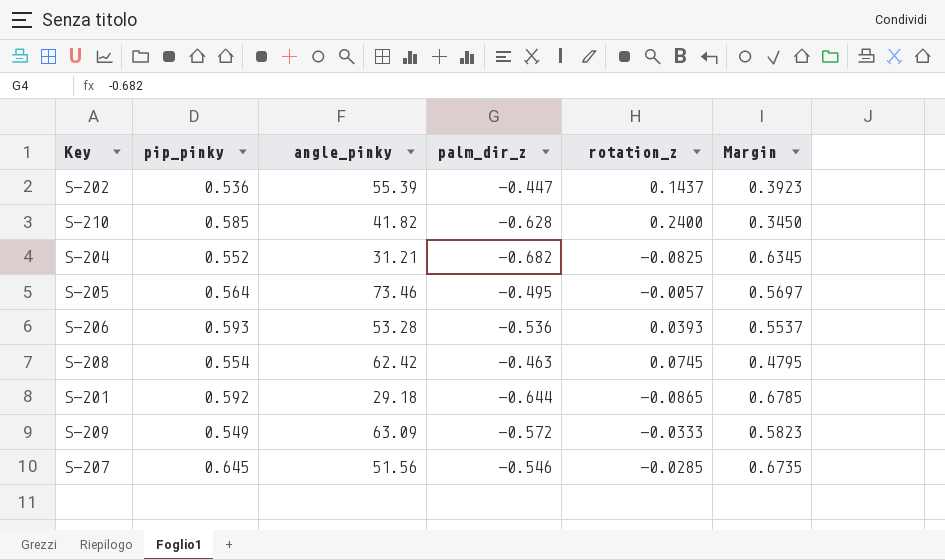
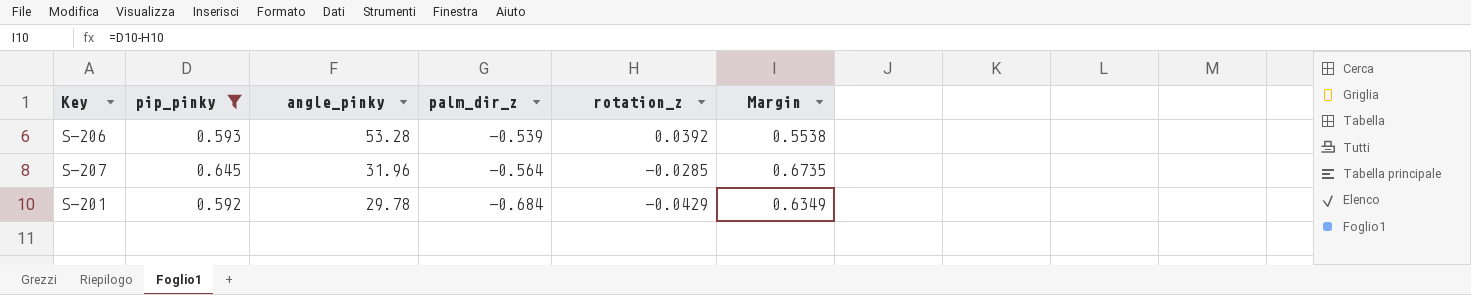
filter: none -> pip_pinky >= 0.592
row order: none -> angle_pinky descending
S-206 | palm_dir_z: -0.536 -> -0.539
S-206 | rotation_z: 0.0393 -> 0.0392
S-206 | Margin: 0.5537 -> 0.5538
S-207 | angle_pinky: 51.56 -> 31.96
S-207 | palm_dir_z: -0.546 -> -0.564
S-201 | angle_pinky: 29.18 -> 29.78
S-201 | palm_dir_z: -0.644 -> -0.684
S-201 | rotation_z: -0.0865 -> -0.0429
S-201 | Margin: 0.6785 -> 0.6349

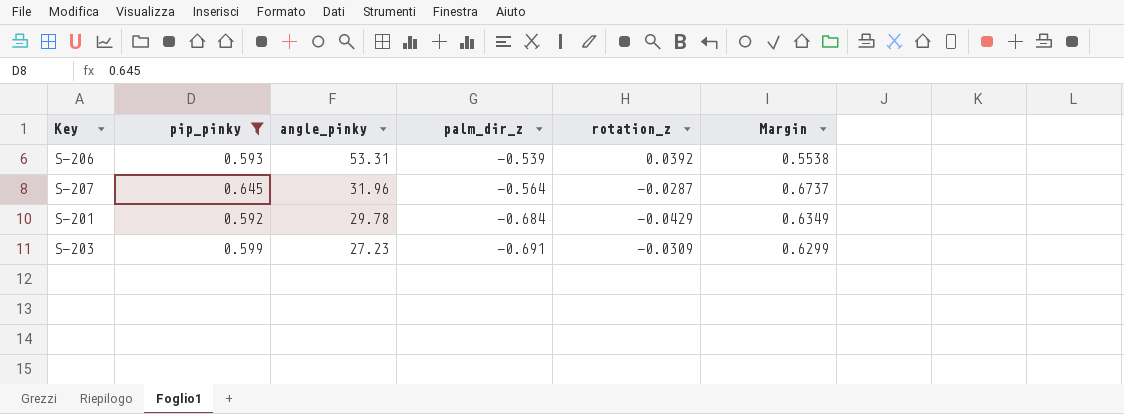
S-206 | angle_pinky: 53.28 -> 53.31
S-207 | rotation_z: -0.0285 -> -0.0287
S-207 | Margin: 0.6735 -> 0.6737
row S-203: none -> 0.599 | 27.23 | -0.691 | -0.0309 | 0.6299

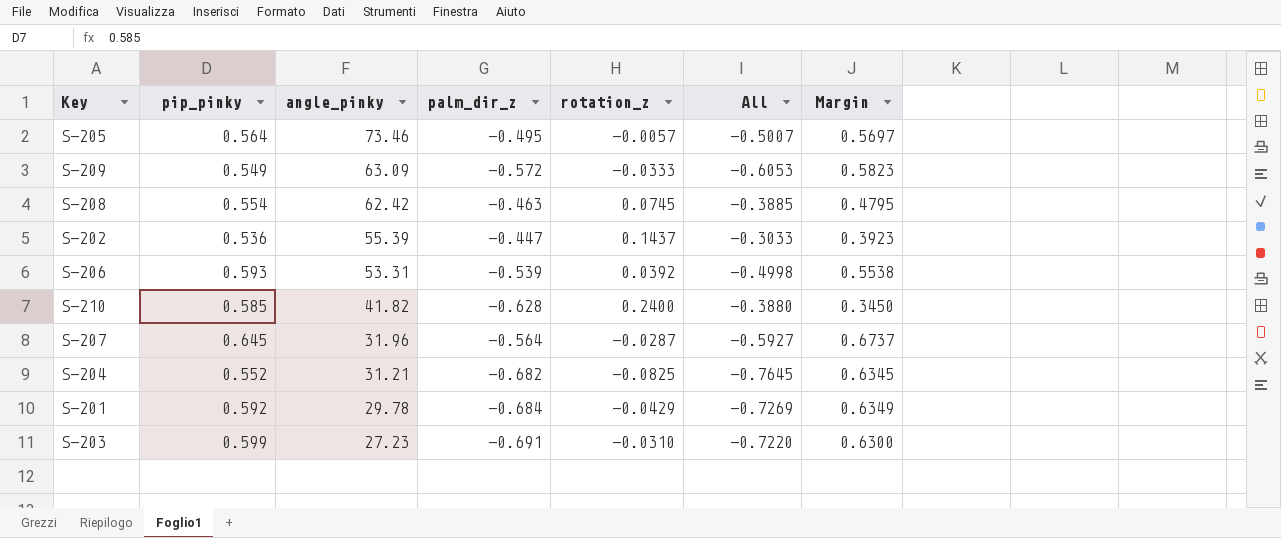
filter: pip_pinky >= 0.592 -> none
column All | formula: none -> [palm_dir_z] + [rotation_z]
S-203 | rotation_z: -0.0309 -> -0.0310
S-203 | Margin: 0.6299 -> 0.6300

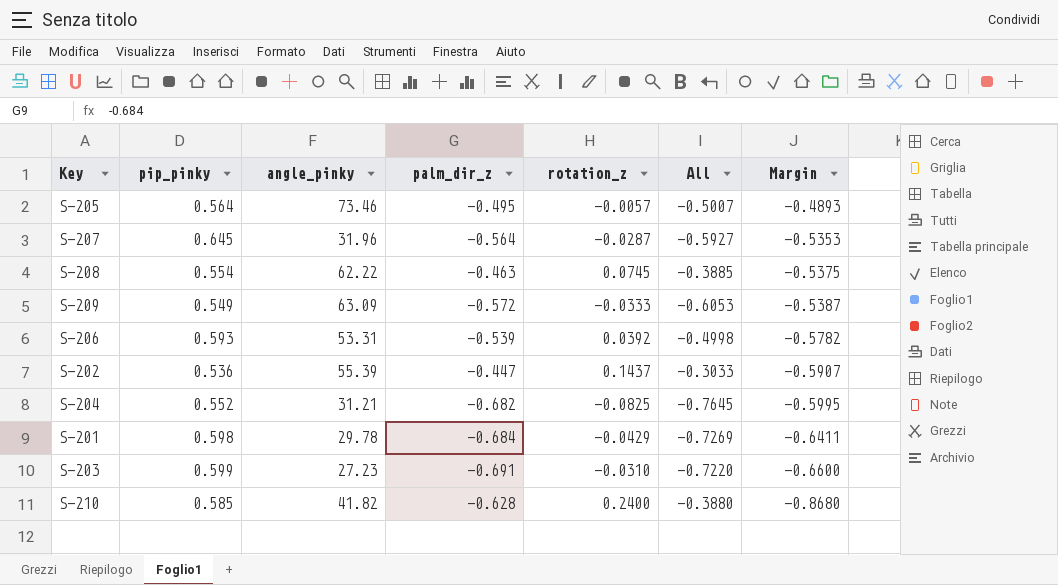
row order: angle_pinky descending -> Margin descending
column Margin | formula: [pip_pinky] - [rotation_z] -> [palm_dir_z] - [rotation_z]
S-208 | angle_pinky: 62.42 -> 62.22
S-201 | pip_pinky: 0.592 -> 0.598

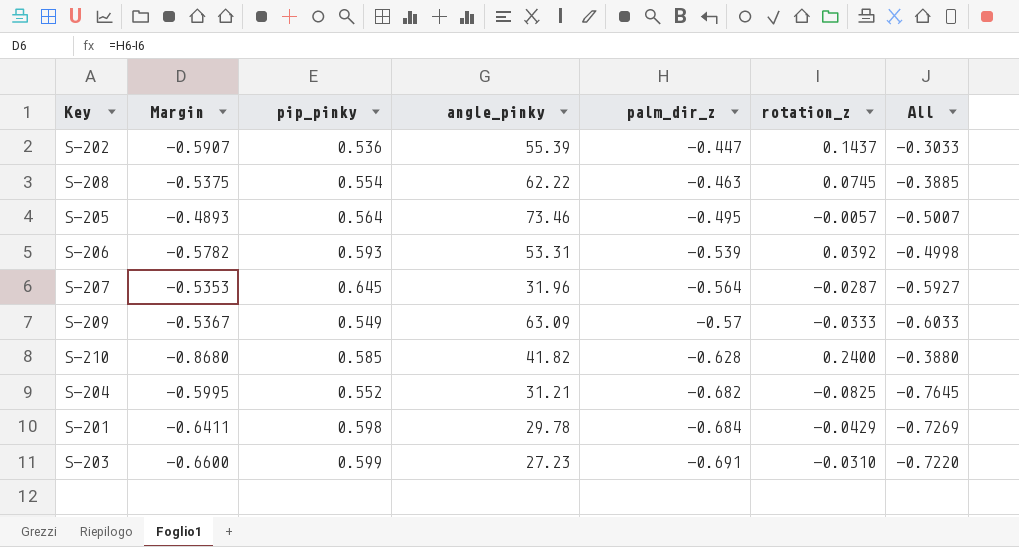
row order: Margin descending -> palm_dir_z descending
column Margin | position: 7 -> 2
S-209 | Margin: -0.5387 -> -0.5367
S-209 | palm_dir_z: -0.572 -> -0.57
S-209 | All: -0.6053 -> -0.6033

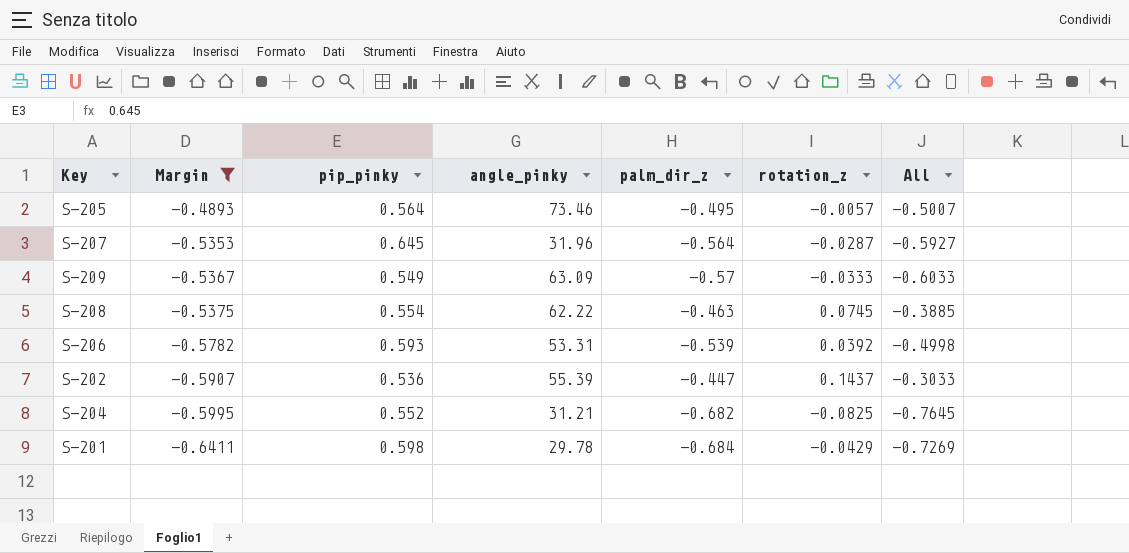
filter: none -> Margin >= -0.6411
row order: palm_dir_z descending -> Margin descending

